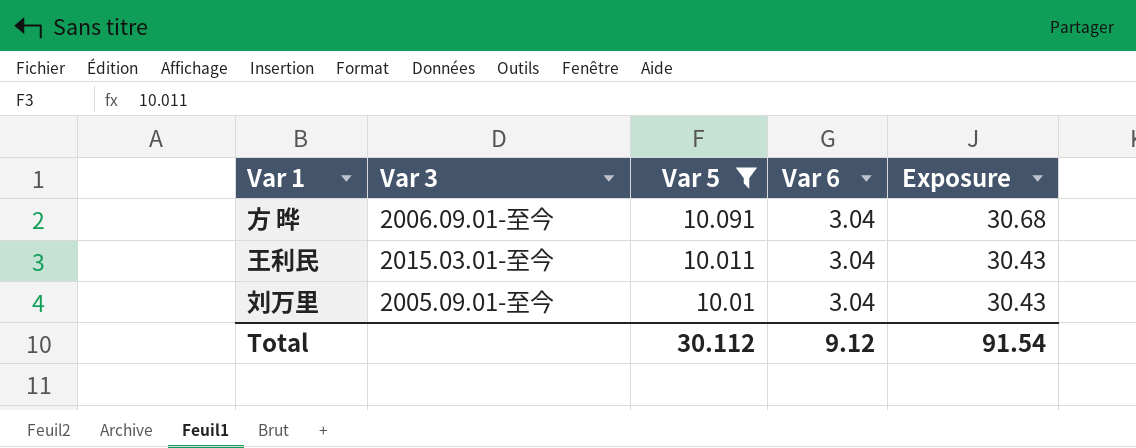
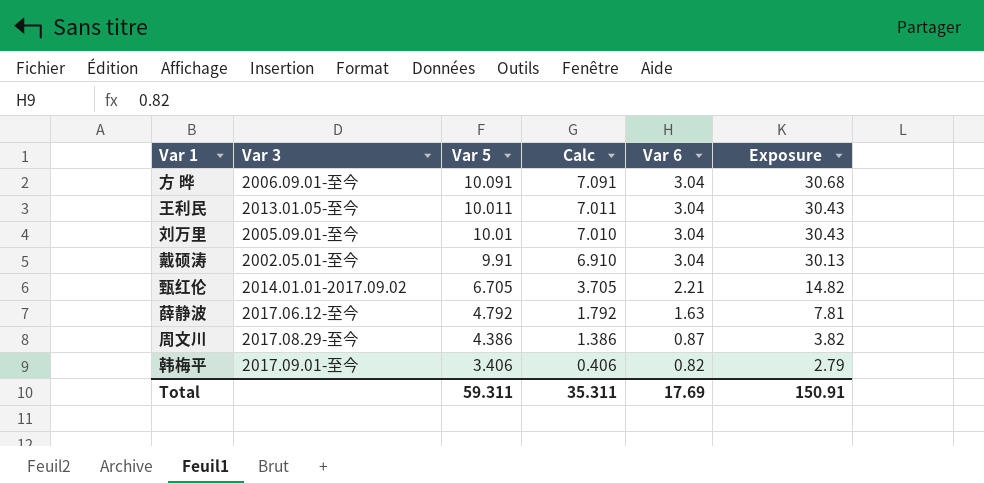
filter: Var 5 >= 10.01 -> none
column Calc | formula: none -> [Var 5] - 3
王利民 | Var 3: 2015.03.01-至今 -> 2013.01.05-至今
Total | Var 5: 30.112 -> 59.311
Total | Var 6: 9.12 -> 17.69
Total | Exposure: 91.54 -> 150.91

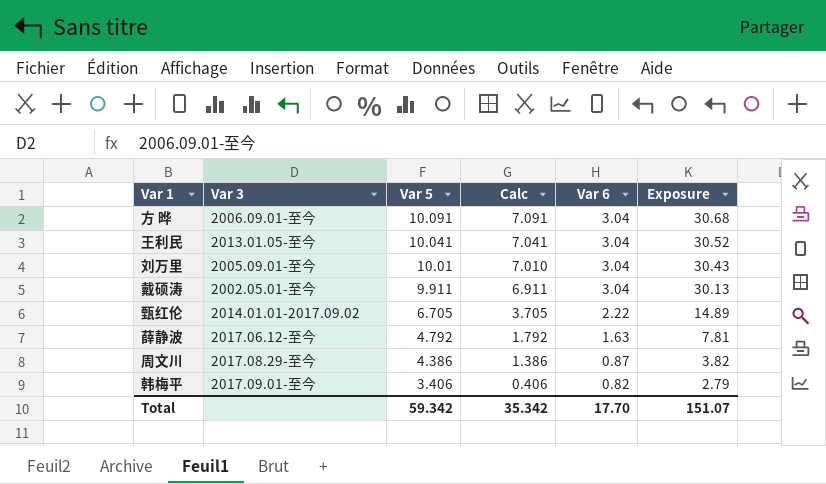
王利民 | Var 5: 10.011 -> 10.041
王利民 | Calc: 7.011 -> 7.041
王利民 | Exposure: 30.43 -> 30.52
戴硕涛 | Var 5: 9.91 -> 9.911
戴硕涛 | Calc: 6.910 -> 6.911
甄红伦 | Var 6: 2.21 -> 2.22
甄红伦 | Exposure: 14.82 -> 14.89
Total | Var 5: 59.311 -> 59.342
Total | Calc: 35.311 -> 35.342
Total | Var 6: 17.69 -> 17.70
Total | Exposure: 150.91 -> 151.07

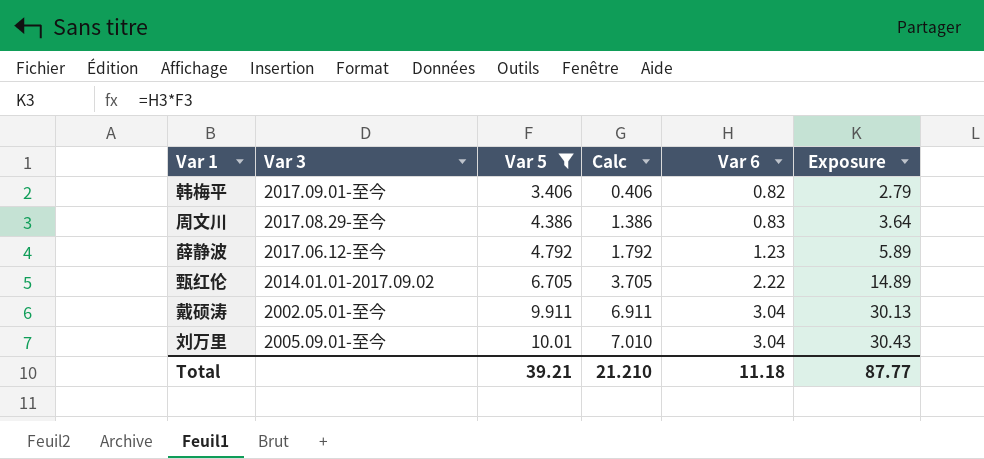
filter: none -> Var 5 <= 10.01
row order: Var 5 descending -> Var 5 ascending
周文川 | Var 6: 0.87 -> 0.83
周文川 | Exposure: 3.82 -> 3.64
薛静波 | Var 6: 1.63 -> 1.23
薛静波 | Exposure: 7.81 -> 5.89
Total | Var 5: 59.342 -> 39.21
Total | Calc: 35.342 -> 21.210
Total | Var 6: 17.70 -> 11.18
Total | Exposure: 151.07 -> 87.77

